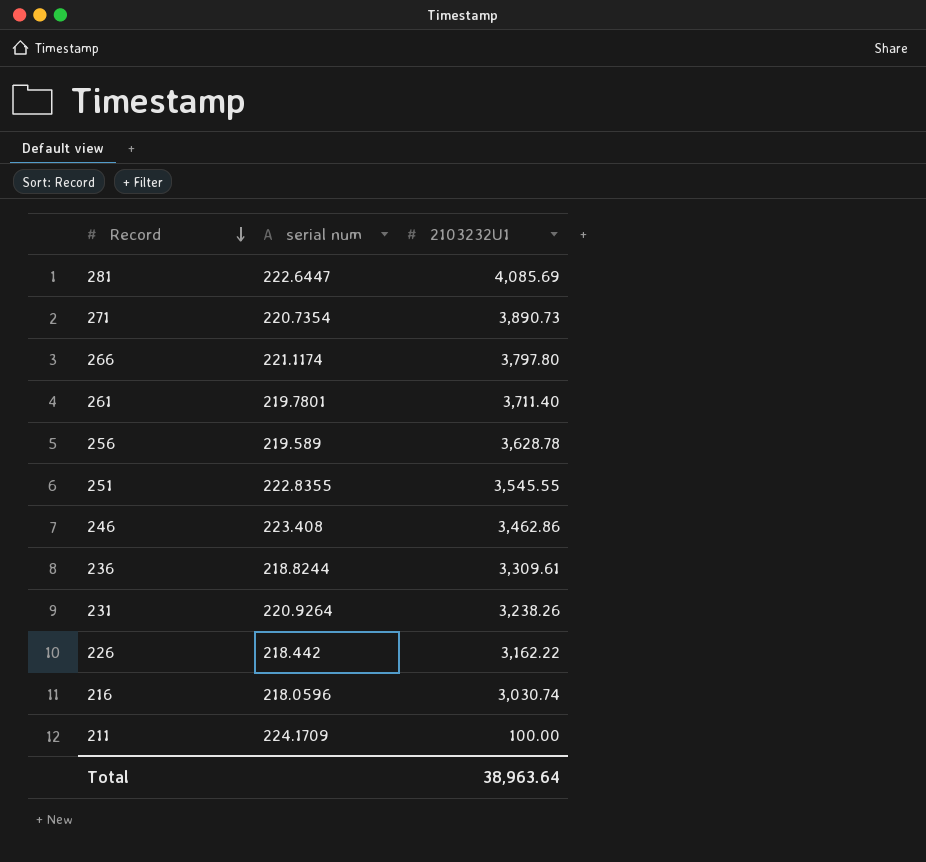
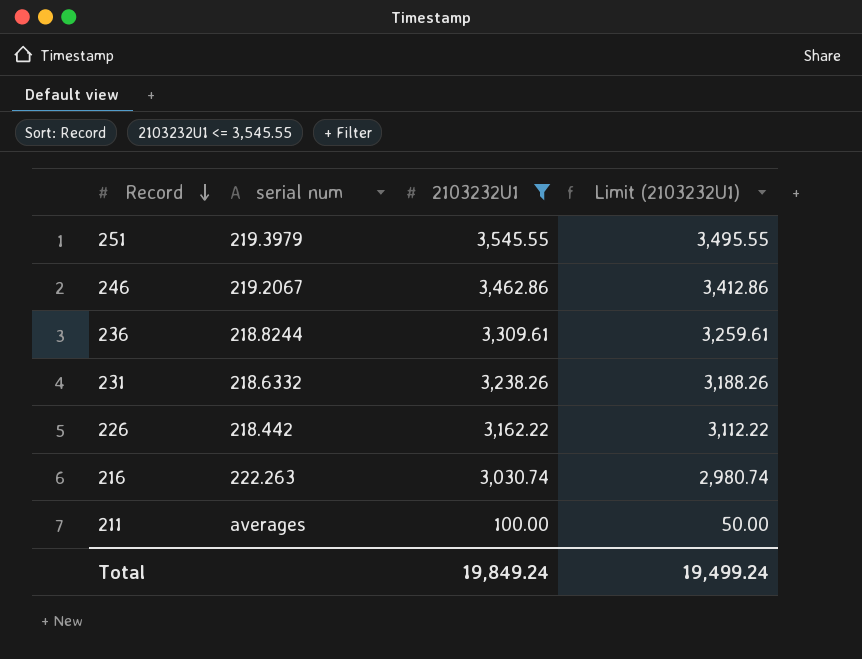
filter: none -> 2103232U1 <= 3,545.55
column Limit (2103232U1) | formula: none -> [2103232U1] - 50
251 | serial num: 222.8355 -> 219.3979
246 | serial num: 223.408 -> 219.2067
231 | serial num: 220.9264 -> 218.6332
216 | serial num: 218.0596 -> 222.263
211 | serial num: 224.1709 -> averages
Total | 2103232U1: 38,963.64 -> 19,849.24

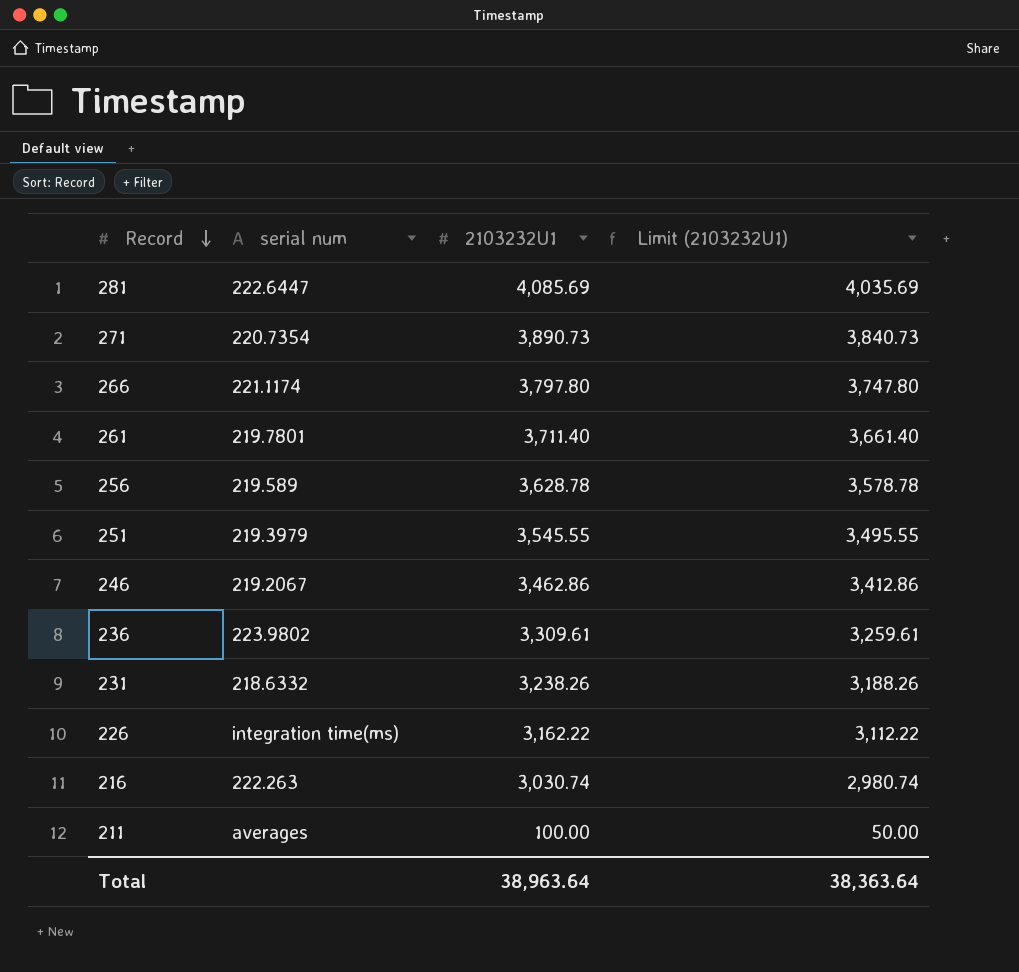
filter: 2103232U1 <= 3,545.55 -> none
236 | serial num: 218.8244 -> 223.9802
226 | serial num: 218.442 -> integration time(ms)
Total | 2103232U1: 19,849.24 -> 38,963.64
Total | Limit (2103232U1): 19,499.24 -> 38,363.64

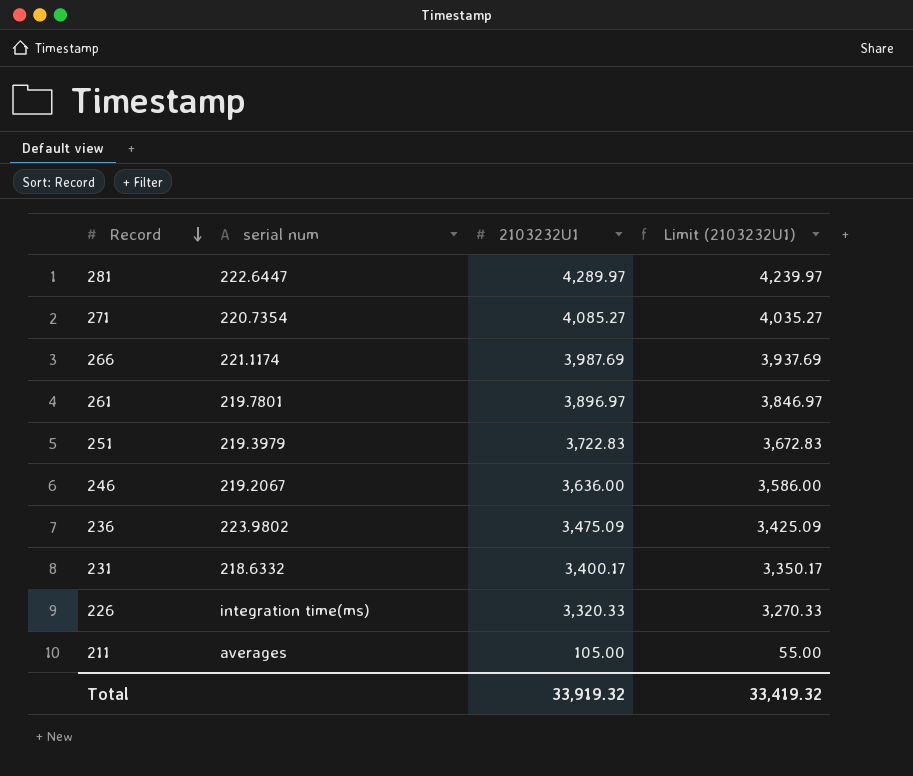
row 256: 219.589 | 3,628.78 | 3,578.78 -> none
row 216: 222.263 | 3,030.74 | 2,980.74 -> none
281 | 2103232U1: 4,085.69 -> 4,289.97
281 | Limit (2103232U1): 4,035.69 -> 4,239.97
271 | 2103232U1: 3,890.73 -> 4,085.27
271 | Limit (2103232U1): 3,840.73 -> 4,035.27
266 | 2103232U1: 3,797.80 -> 3,987.69
266 | Limit (2103232U1): 3,747.80 -> 3,937.69
261 | 2103232U1: 3,711.40 -> 3,896.97
261 | Limit (2103232U1): 3,661.40 -> 3,846.97
251 | 2103232U1: 3,545.55 -> 3,722.83
251 | Limit (2103232U1): 3,495.55 -> 3,672.83
246 | 2103232U1: 3,462.86 -> 3,636.00
246 | Limit (2103232U1): 3,412.86 -> 3,586.00
236 | 2103232U1: 3,309.61 -> 3,475.09
236 | Limit (2103232U1): 3,259.61 -> 3,425.09
231 | 2103232U1: 3,238.26 -> 3,400.17
231 | Limit (2103232U1): 3,188.26 -> 3,350.17
226 | 2103232U1: 3,162.22 -> 3,320.33
226 | Limit (2103232U1): 3,112.22 -> 3,270.33
211 | 2103232U1: 100.00 -> 105.00
211 | Limit (2103232U1): 50.00 -> 55.00
Total | 2103232U1: 38,963.64 -> 33,919.32
Total | Limit (2103232U1): 38,363.64 -> 33,419.32

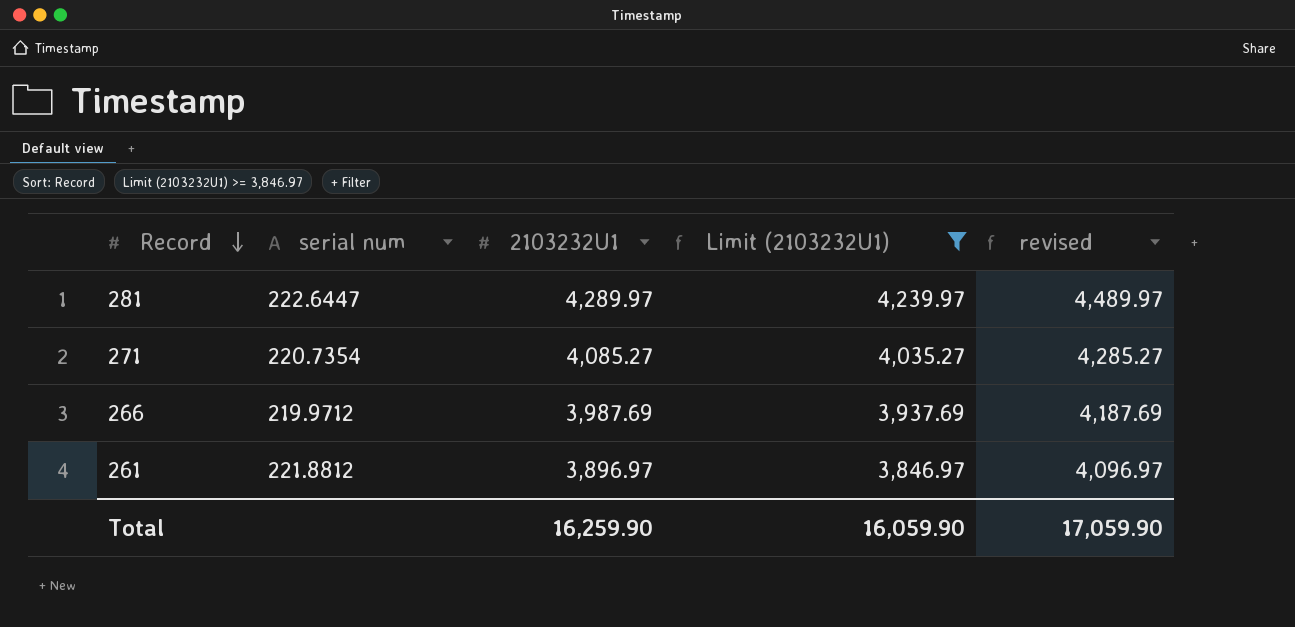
filter: none -> Limit (2103232U1) >= 3,846.97
column revised | formula: none -> [2103232U1] + 200
266 | serial num: 221.1174 -> 219.9712
261 | serial num: 219.7801 -> 221.8812
Total | 2103232U1: 33,919.32 -> 16,259.90
Total | Limit (2103232U1): 33,419.32 -> 16,059.90

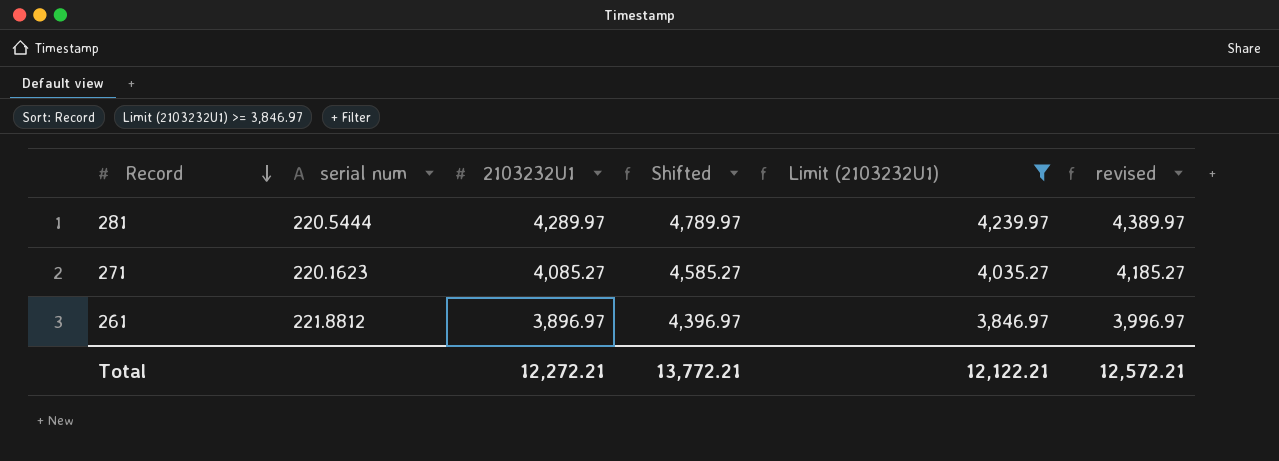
column Shifted | formula: none -> [2103232U1] + 500
column revised | formula: [2103232U1] + 200 -> [2103232U1] + 100
row 266: 219.9712 | 3,987.69 | 3,937.69 | 4,187.69 -> none
281 | serial num: 222.6447 -> 220.5444
271 | serial num: 220.7354 -> 220.1623
Total | 2103232U1: 16,259.90 -> 12,272.21
Total | Limit (2103232U1): 16,059.90 -> 12,122.21
Total | revised: 17,059.90 -> 12,572.21

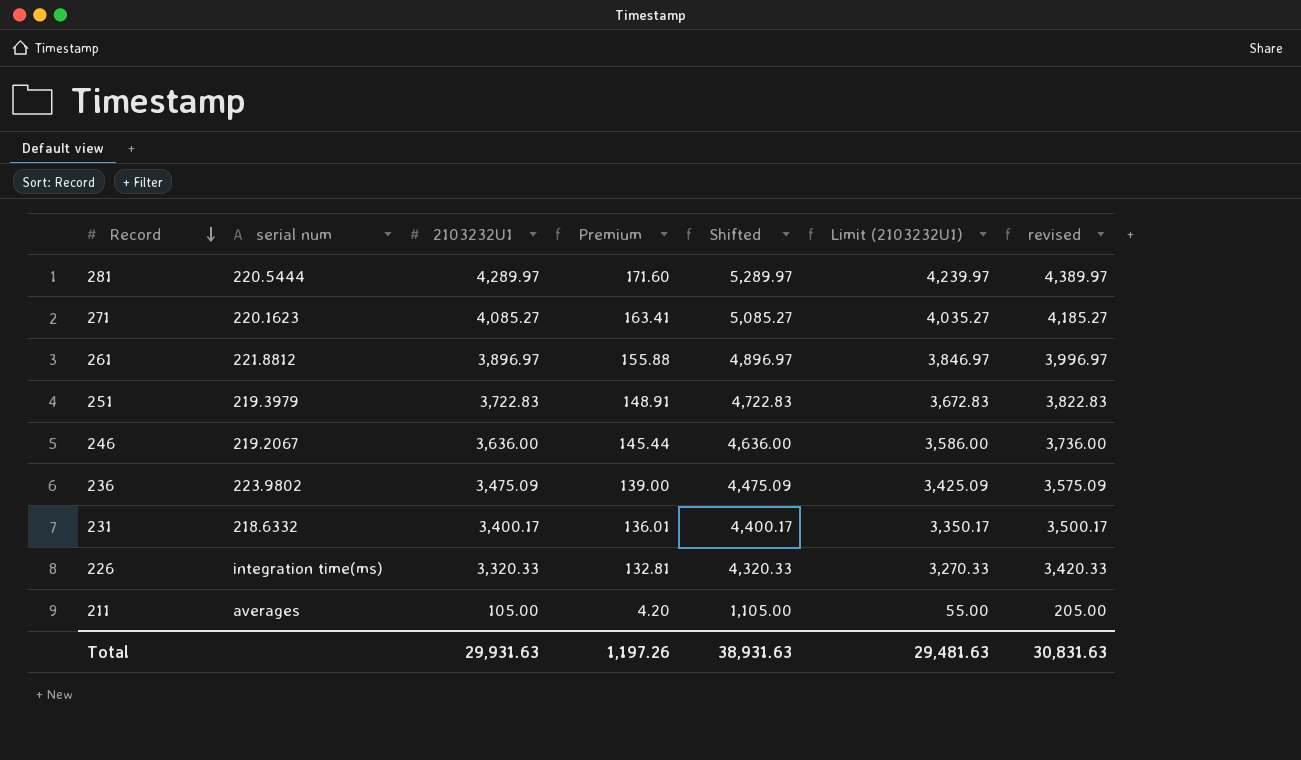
filter: Limit (2103232U1) >= 3,846.97 -> none
column Premium | formula: none -> [2103232U1] * 0.04
column Shifted | formula: [2103232U1] + 500 -> [2103232U1] + 1000
Total | 2103232U1: 12,272.21 -> 29,931.63
Total | Shifted: 13,772.21 -> 38,931.63
Total | Limit (2103232U1): 12,122.21 -> 29,481.63
Total | revised: 12,572.21 -> 30,831.63

